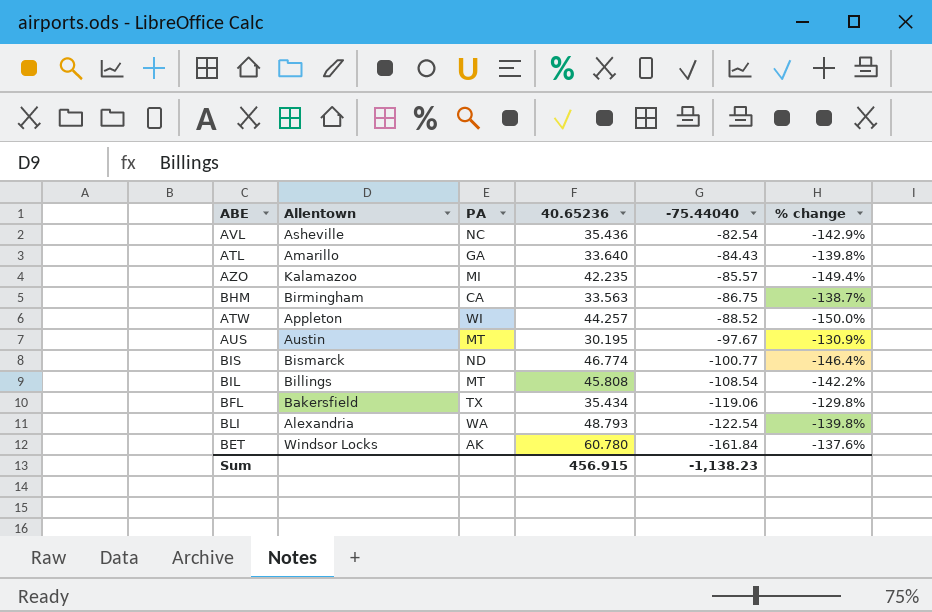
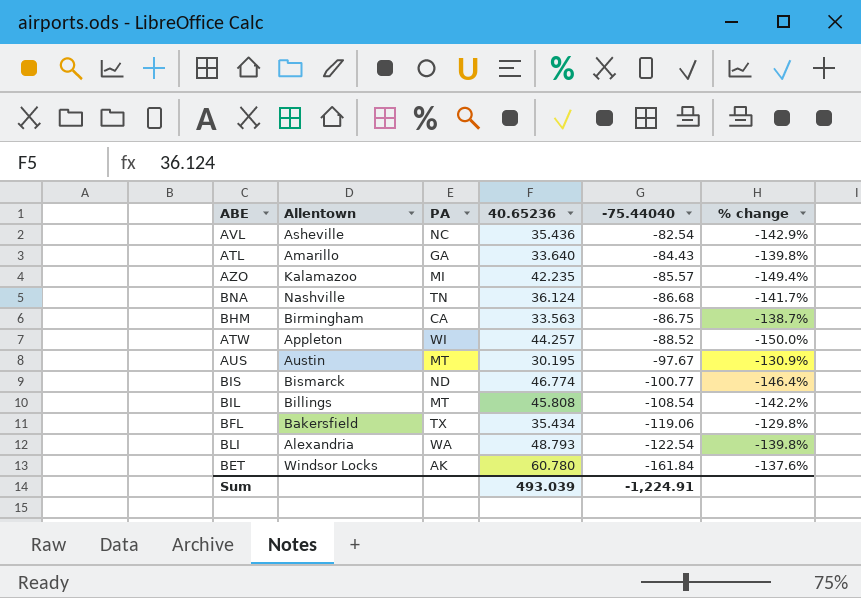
row BNA: none -> Nashville | TN | 36.124 | -86.68 | -141.7%
Sum | 40.65236: 456.915 -> 493.039
Sum | -75.44040: -1,138.23 -> -1,224.91

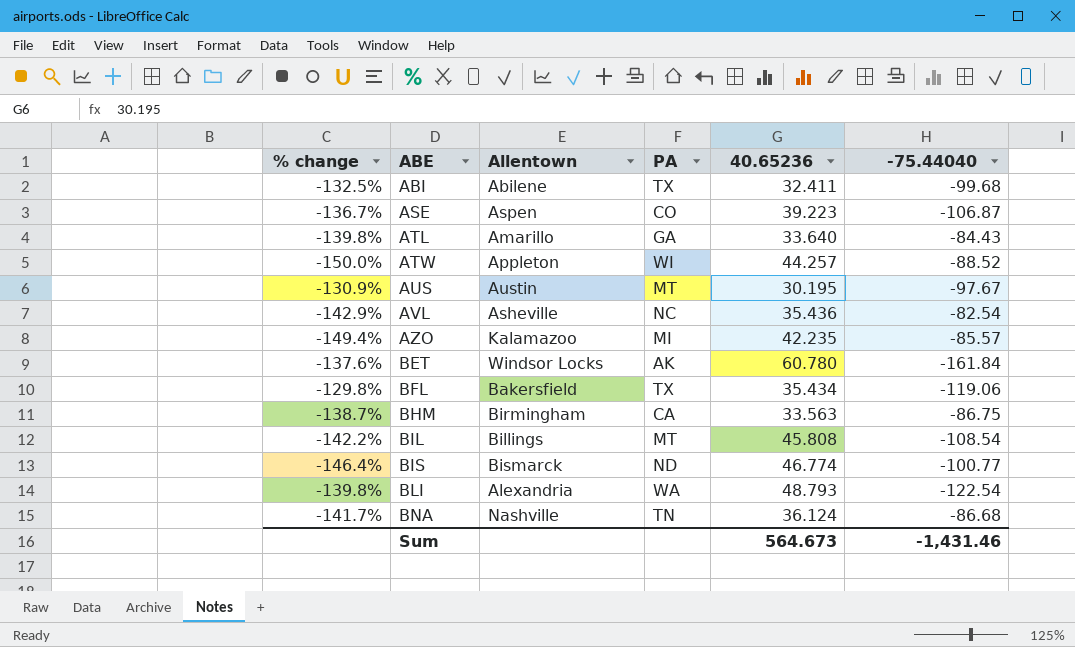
row order: -75.44040 descending -> ABE ascending
column % change | position: 6 -> 1
row ABI: none -> -132.5% | Abilene | TX | 32.411 | -99.68
row ASE: none -> -136.7% | Aspen | CO | 39.223 | -106.87
Sum | 40.65236: 493.039 -> 564.673
Sum | -75.44040: -1,224.91 -> -1,431.46

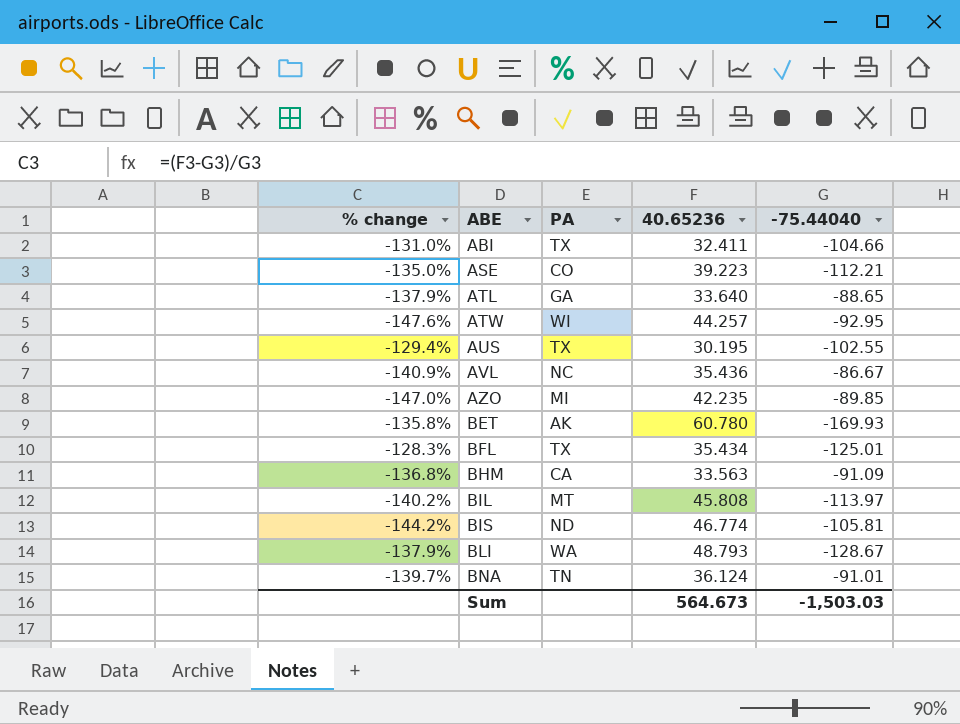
column Allentown | position: 3 -> none
ABI | % change: -132.5% -> -131.0%
ABI | -75.44040: -99.68 -> -104.66
ASE | % change: -136.7% -> -135.0%
ASE | -75.44040: -106.87 -> -112.21
ATL | % change: -139.8% -> -137.9%
ATL | -75.44040: -84.43 -> -88.65
ATW | % change: -150.0% -> -147.6%
ATW | -75.44040: -88.52 -> -92.95
AUS | % change: -130.9% -> -129.4%
AUS | PA: MT -> TX
AUS | -75.44040: -97.67 -> -102.55
AVL | % change: -142.9% -> -140.9%
AVL | -75.44040: -82.54 -> -86.67
AZO | % change: -149.4% -> -147.0%
AZO | -75.44040: -85.57 -> -89.85
BET | % change: -137.6% -> -135.8%
BET | -75.44040: -161.84 -> -169.93
BFL | % change: -129.8% -> -128.3%
BFL | -75.44040: -119.06 -> -125.01
BHM | % change: -138.7% -> -136.8%
BHM | -75.44040: -86.75 -> -91.09
BIL | % change: -142.2% -> -140.2%
BIL | -75.44040: -108.54 -> -113.97
BIS | % change: -146.4% -> -144.2%
BIS | -75.44040: -100.77 -> -105.81
BLI | % change: -139.8% -> -137.9%
BLI | -75.44040: -122.54 -> -128.67
BNA | % change: -141.7% -> -139.7%
BNA | -75.44040: -86.68 -> -91.01
Sum | -75.44040: -1,431.46 -> -1,503.03

